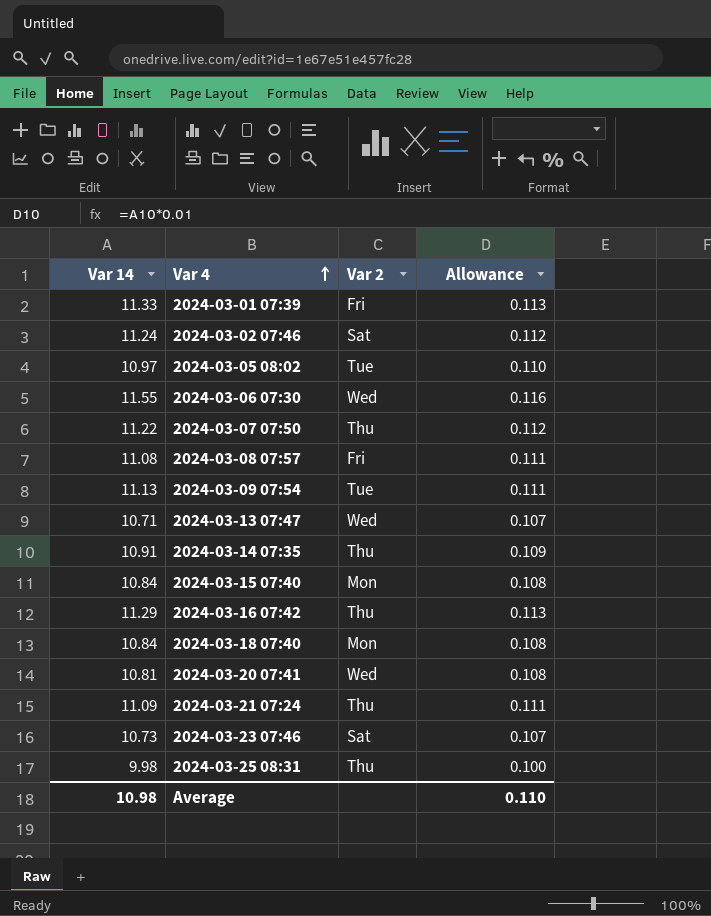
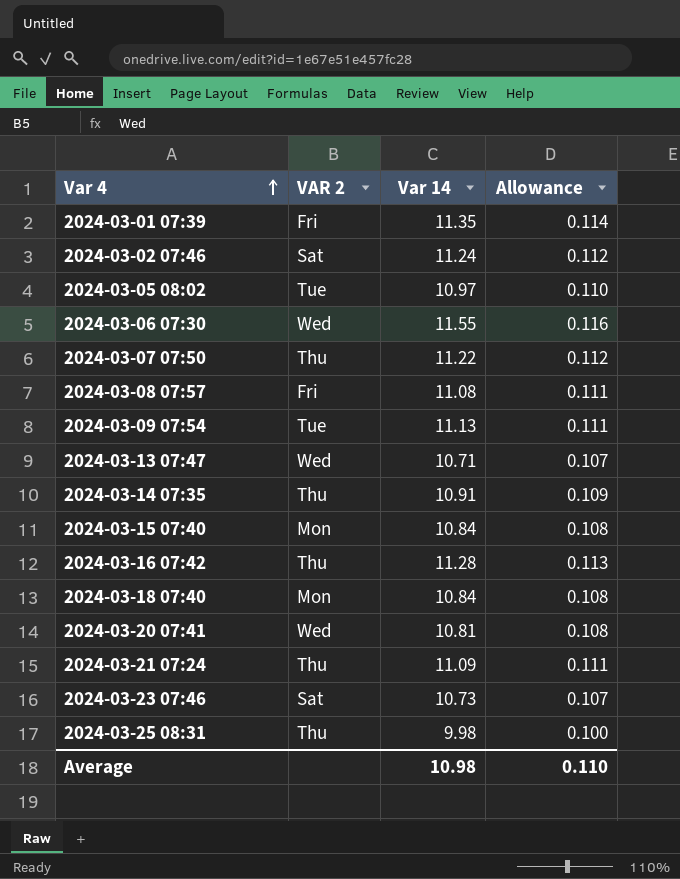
column name: Var 2 -> VAR 2
column Var 14 | position: 1 -> 3
2024-03-01 07:39 | Var 14: 11.33 -> 11.35
2024-03-01 07:39 | Allowance: 0.113 -> 0.114
2024-03-16 07:42 | Var 14: 11.29 -> 11.28

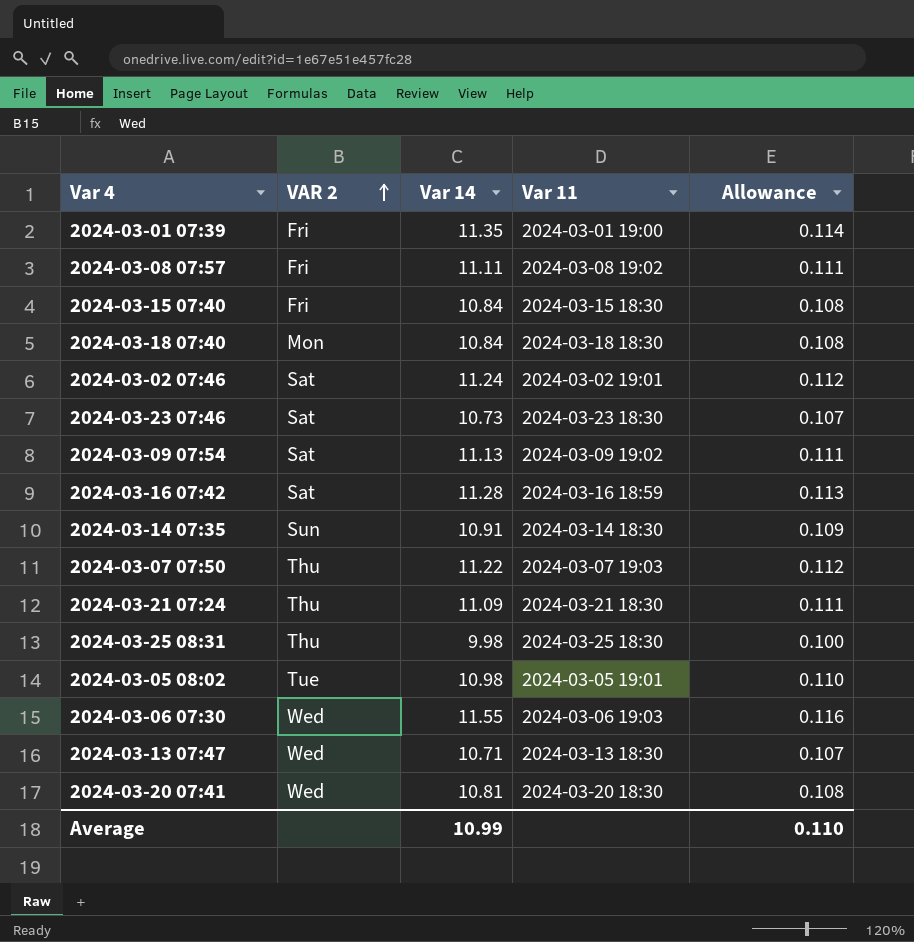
row order: Var 4 ascending -> VAR 2 ascending
column Var 11 | position: none -> 4
2024-03-08 07:57 | Var 14: 11.08 -> 11.11
2024-03-15 07:40 | VAR 2: Mon -> Fri
2024-03-09 07:54 | VAR 2: Tue -> Sat
2024-03-16 07:42 | VAR 2: Thu -> Sat
2024-03-14 07:35 | VAR 2: Thu -> Sun
2024-03-05 08:02 | Var 14: 10.97 -> 10.98
Average | Var 14: 10.98 -> 10.99

